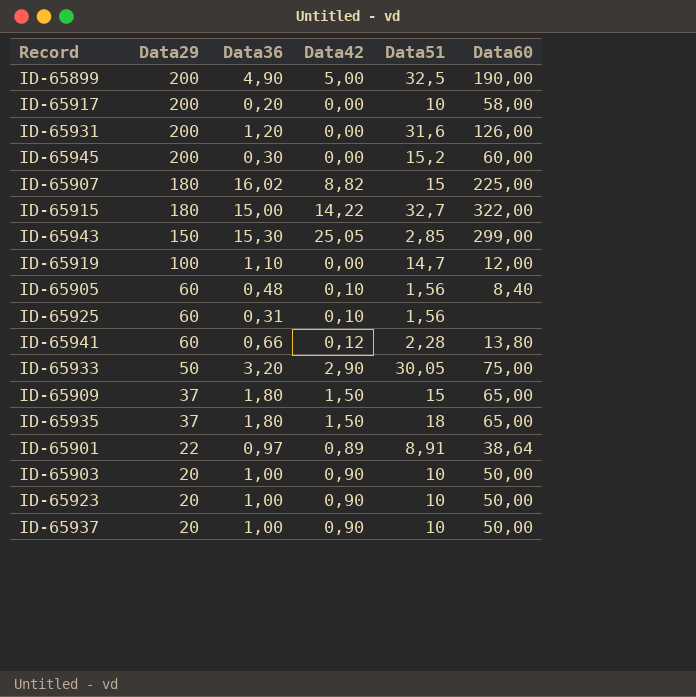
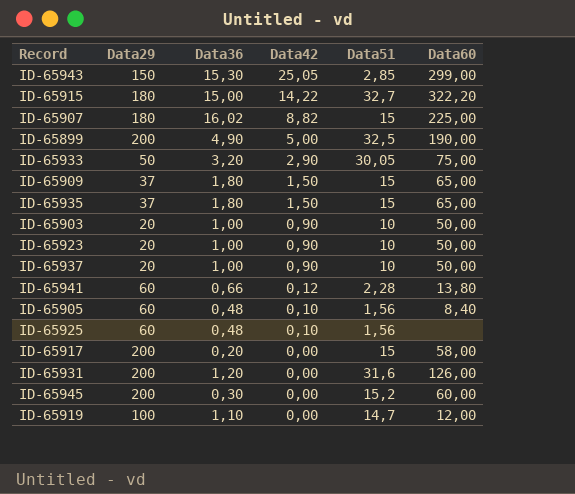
row order: Data29 descending -> Data42 descending
row ID-65901: 22 | 0,97 | 0,89 | 8,91 | 38,64 -> none
ID-65915 | Data60: 322,00 -> 322,20
ID-65935 | Data51: 18 -> 15
ID-65925 | Data36: 0,31 -> 0,48
ID-65917 | Data51: 10 -> 15

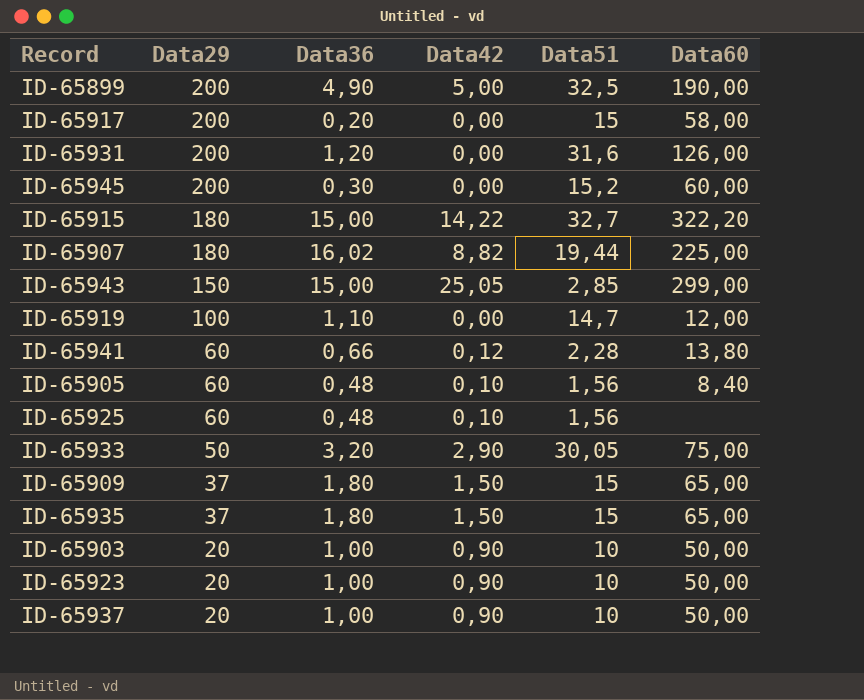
row order: Data42 descending -> Data29 descending
ID-65907 | Data51: 15 -> 19,44
ID-65943 | Data36: 15,30 -> 15,00

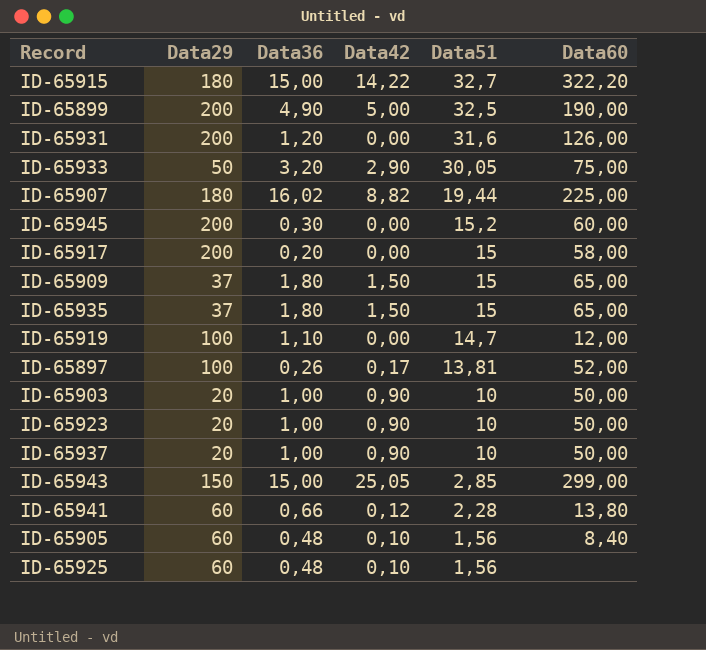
row order: Data29 descending -> Data51 descending
row ID-65897: none -> 100 | 0,26 | 0,17 | 13,81 | 52,00

